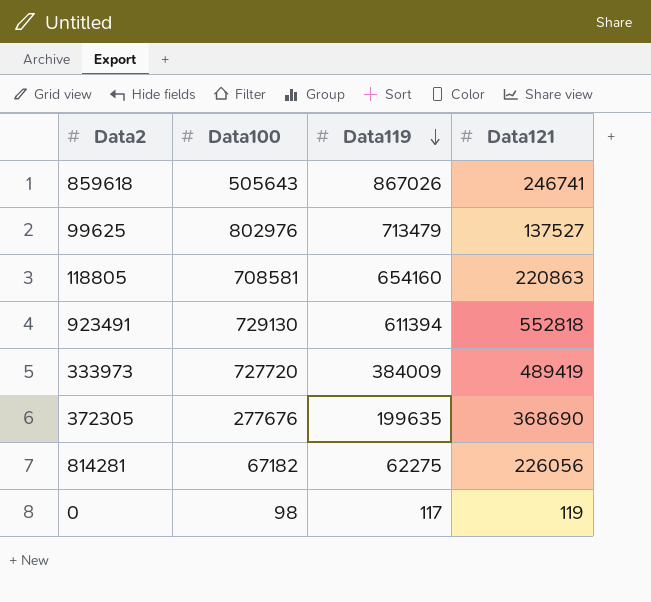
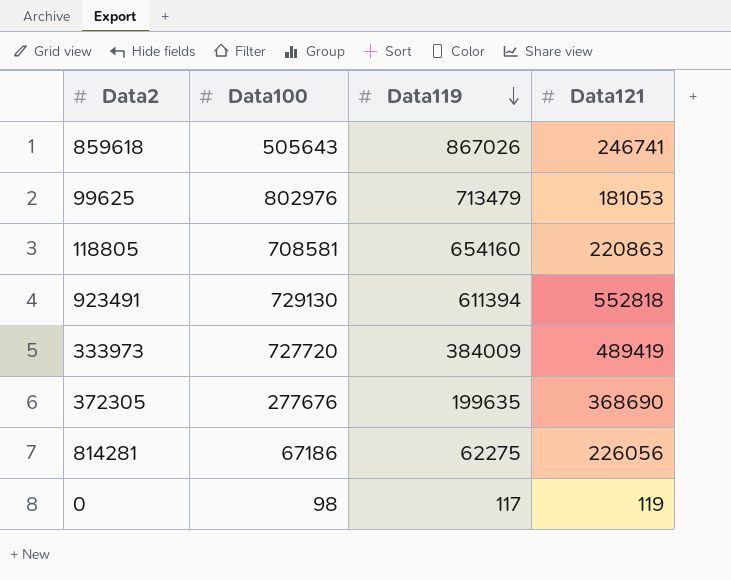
99625 | Data121: 137527 -> 181053
814281 | Data100: 67182 -> 67186

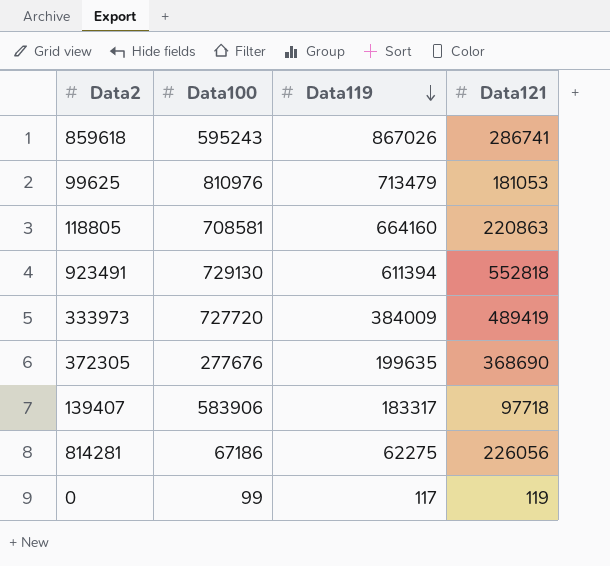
859618 | Data100: 505643 -> 595243
859618 | Data121: 246741 -> 286741
99625 | Data100: 802976 -> 810976
118805 | Data119: 654160 -> 664160
row 139407: none -> 583906 | 183317 | 97718
0 | Data100: 98 -> 99

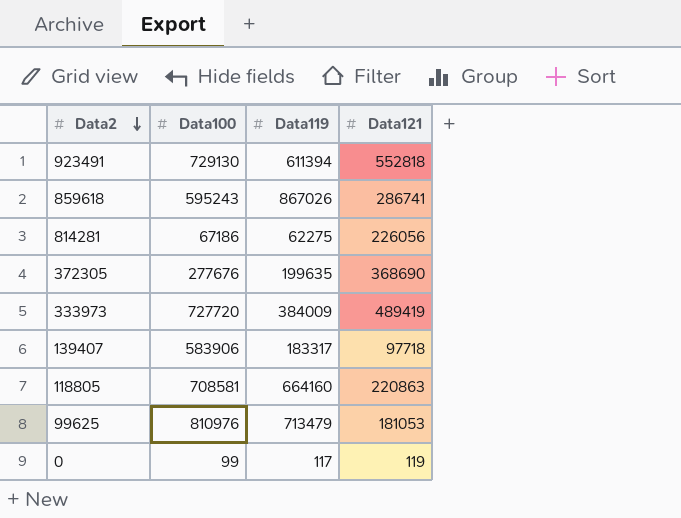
row order: Data119 descending -> Data2 descending

